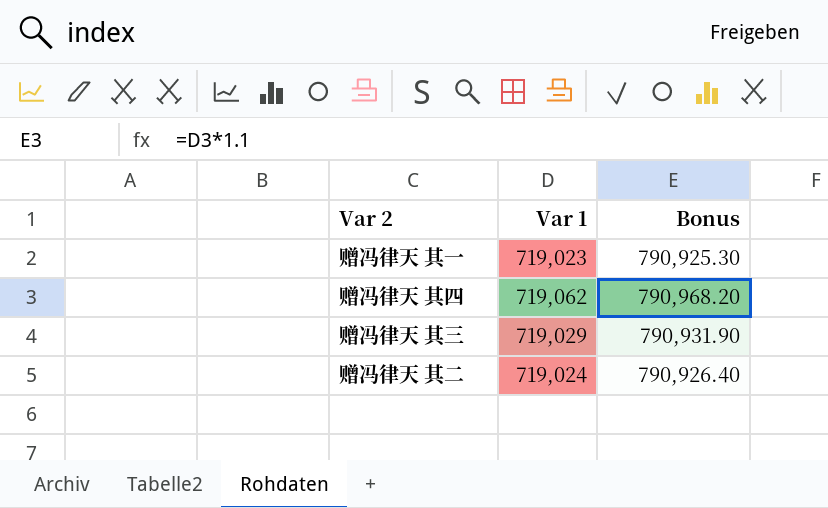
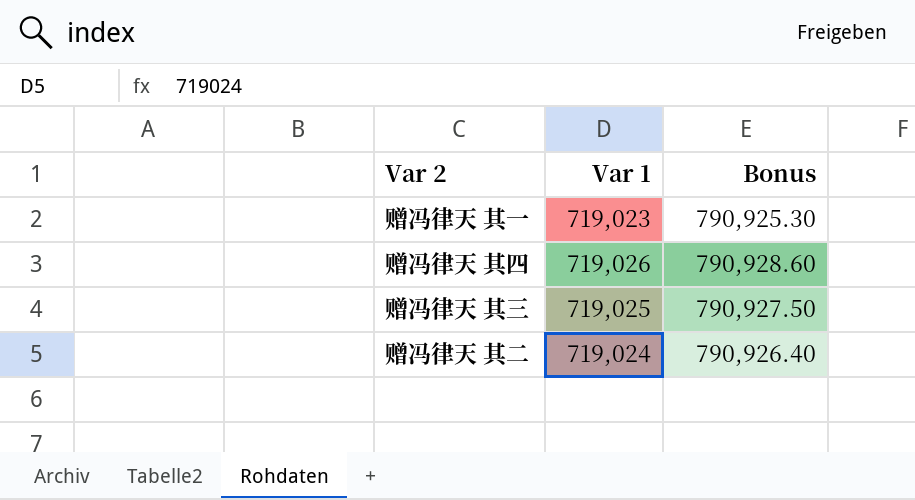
赠冯律天 其四 | Var 1: 719,062 -> 719,026
赠冯律天 其四 | Bonus: 790,968.20 -> 790,928.60
赠冯律天 其三 | Var 1: 719,029 -> 719,025
赠冯律天 其三 | Bonus: 790,931.90 -> 790,927.50

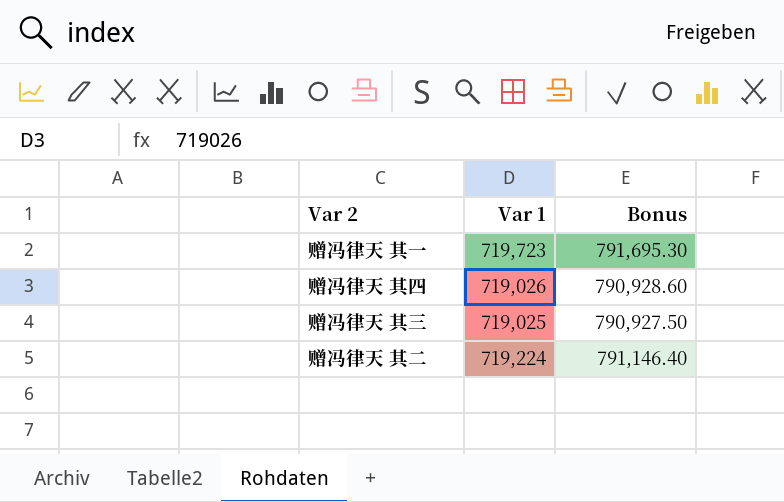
赠冯律天 其一 | Var 1: 719,023 -> 719,723
赠冯律天 其一 | Bonus: 790,925.30 -> 791,695.30
赠冯律天 其二 | Var 1: 719,024 -> 719,224
赠冯律天 其二 | Bonus: 790,926.40 -> 791,146.40

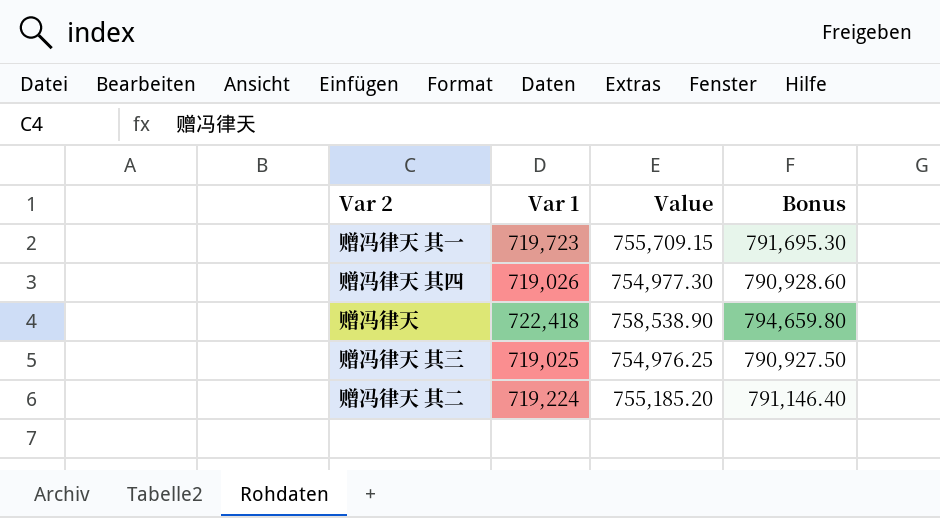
column Value | formula: none -> [Var 1] * 1.05
row 赠冯律天: none -> 722,418 | 758,538.90 | 794,659.80

